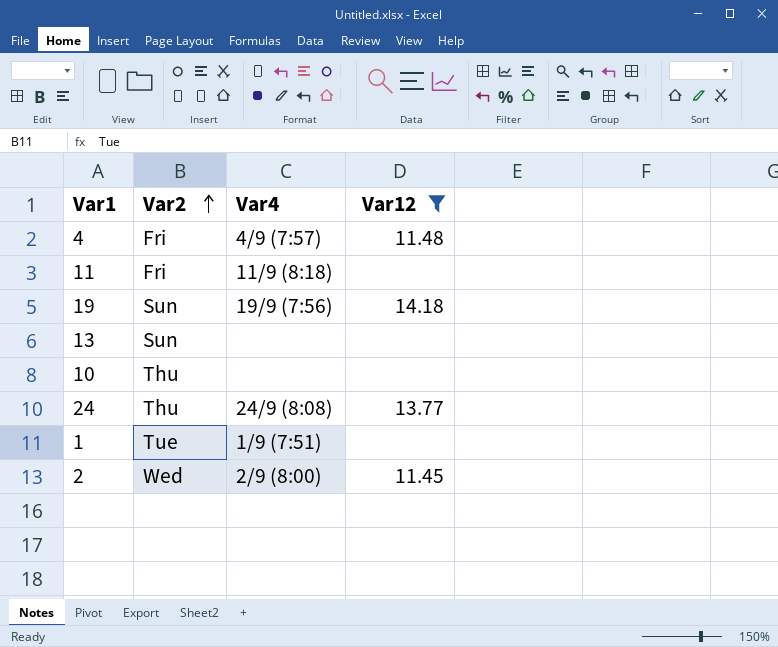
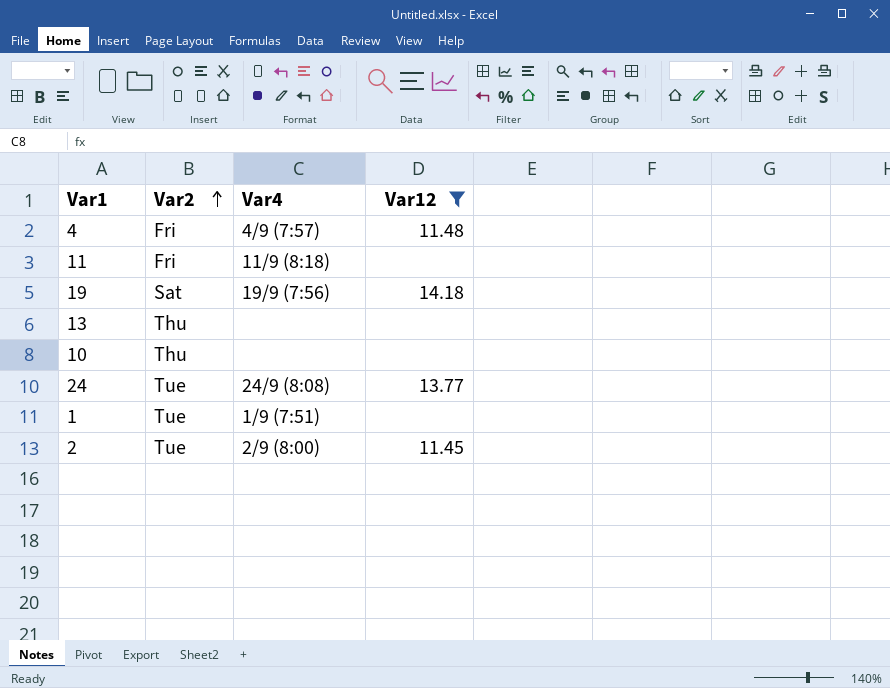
19 | Var2: Sun -> Sat
13 | Var2: Sun -> Thu
24 | Var2: Thu -> Tue
2 | Var2: Wed -> Tue

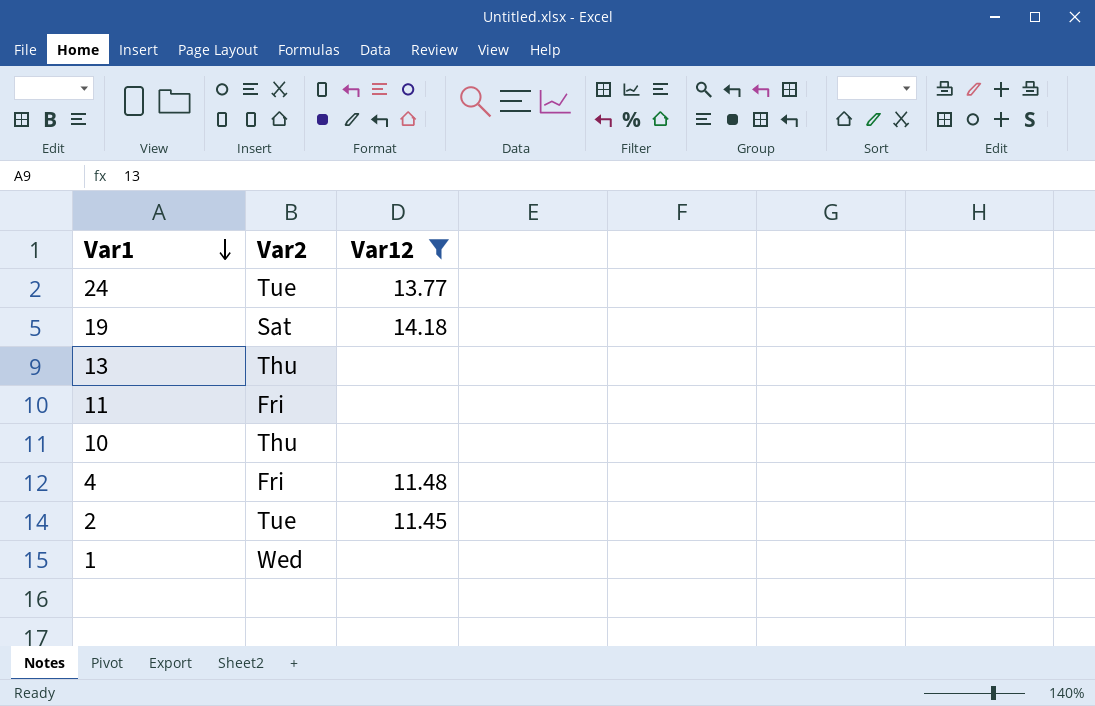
row order: Var2 ascending -> Var1 descending
column Var4 | position: 3 -> none
1 | Var2: Tue -> Wed

